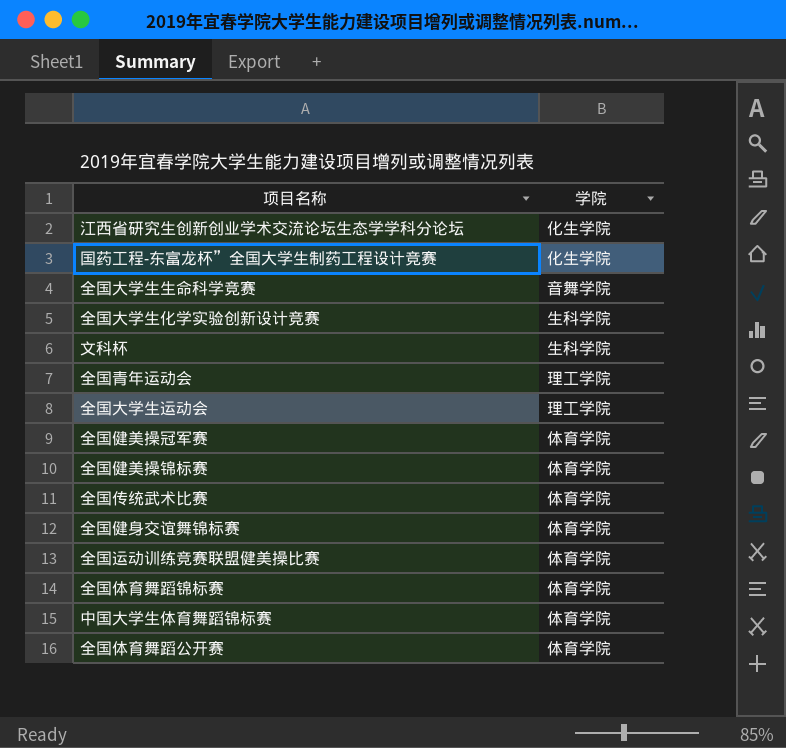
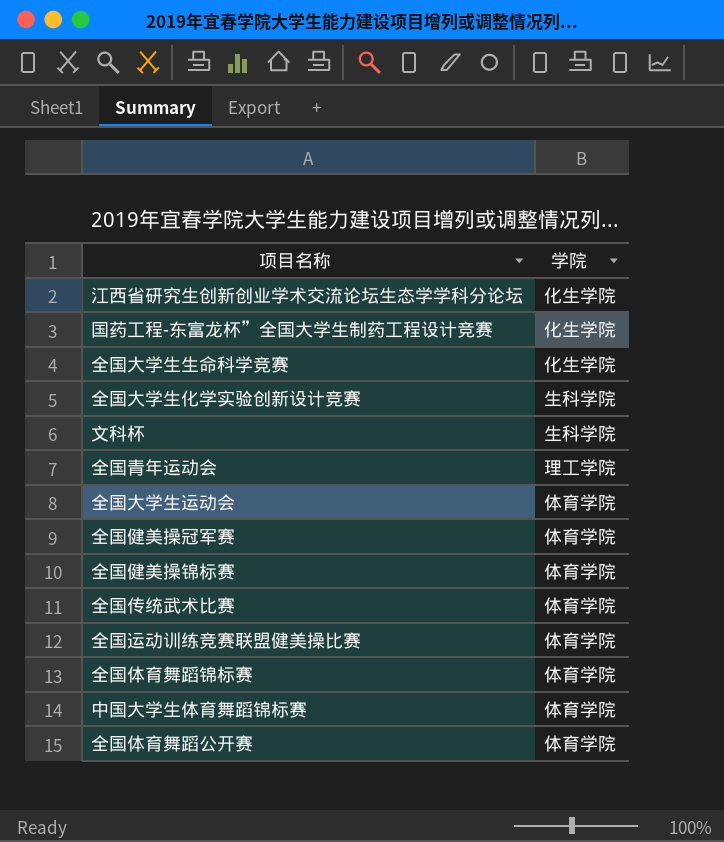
row 全国健身交谊舞锦标赛: 体育学院 -> none
全国大学生生命科学竞赛 | 学院: 音舞学院 -> 化生学院
全国大学生运动会 | 学院: 理工学院 -> 体育学院

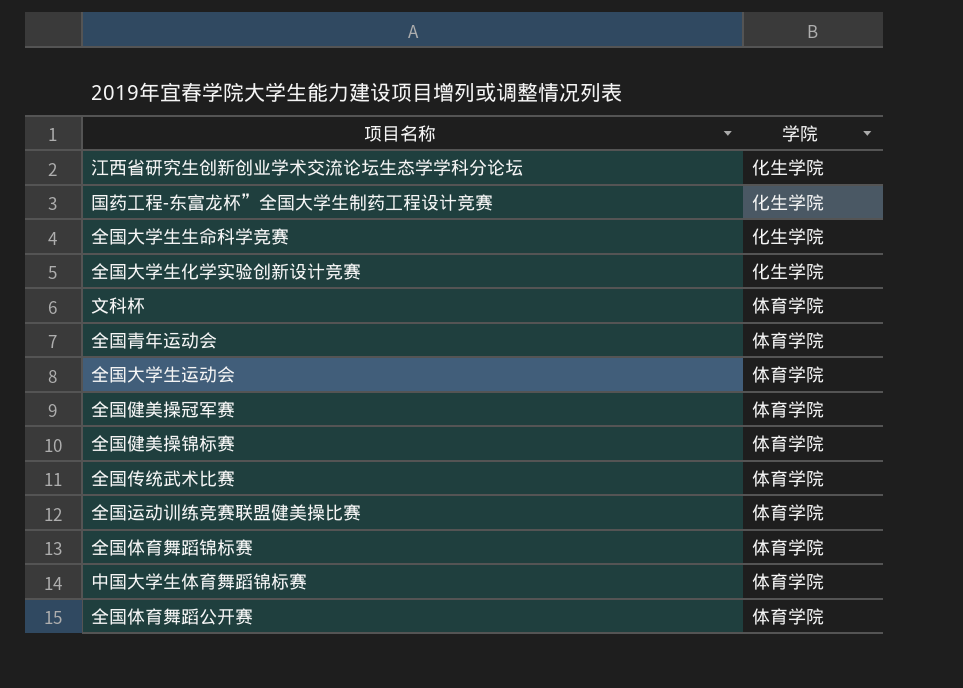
全国大学生化学实验创新设计竞赛 | 学院: 生科学院 -> 化生学院
文科杯 | 学院: 生科学院 -> 体育学院
全国青年运动会 | 学院: 理工学院 -> 体育学院

